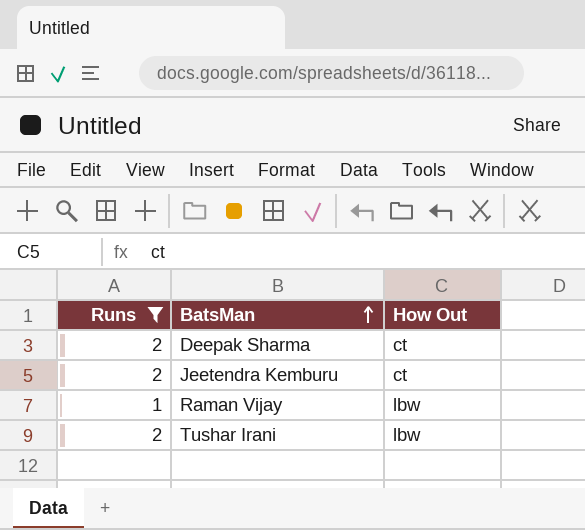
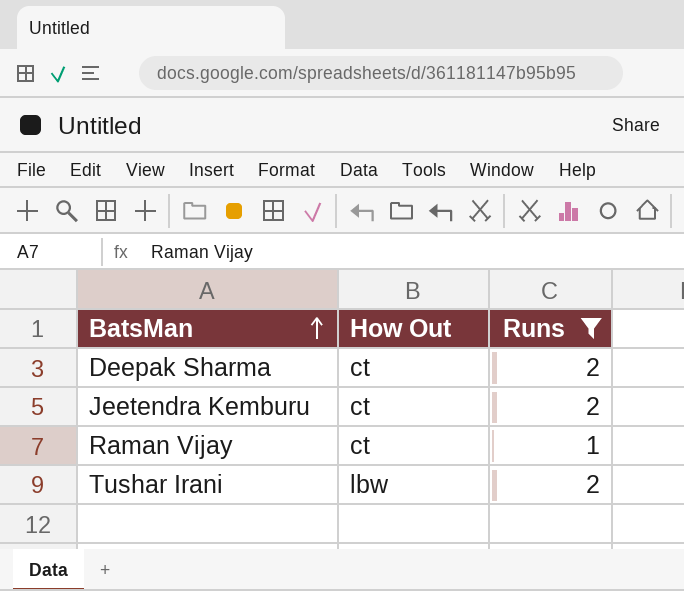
column Runs | position: 1 -> 3
Raman Vijay | How Out: lbw -> ct

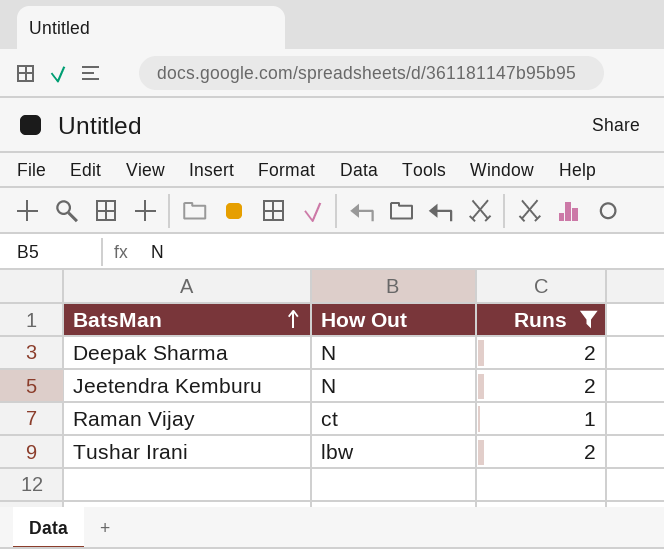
Deepak Sharma | How Out: ct -> N
Jeetendra Kemburu | How Out: ct -> N

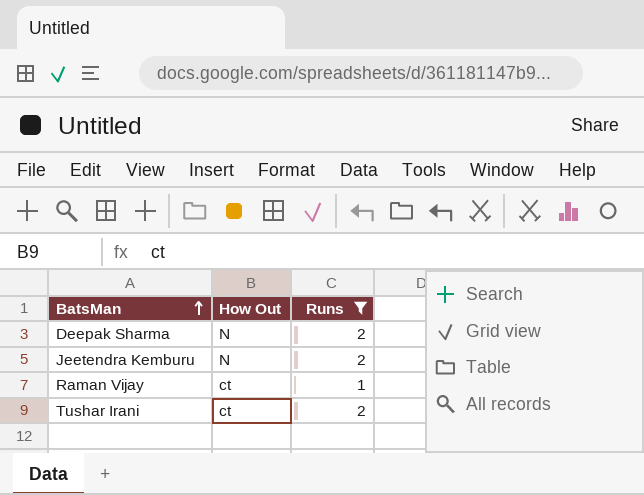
Tushar Irani | How Out: lbw -> ct

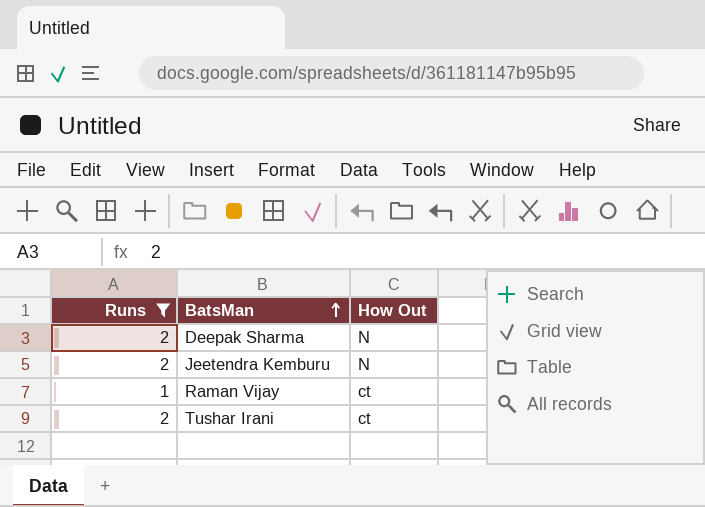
column Runs | position: 3 -> 1

